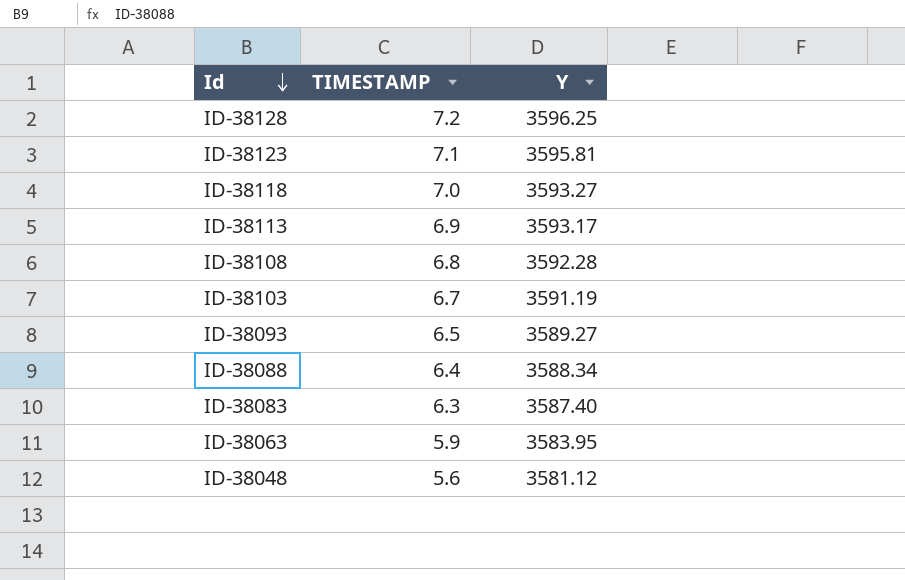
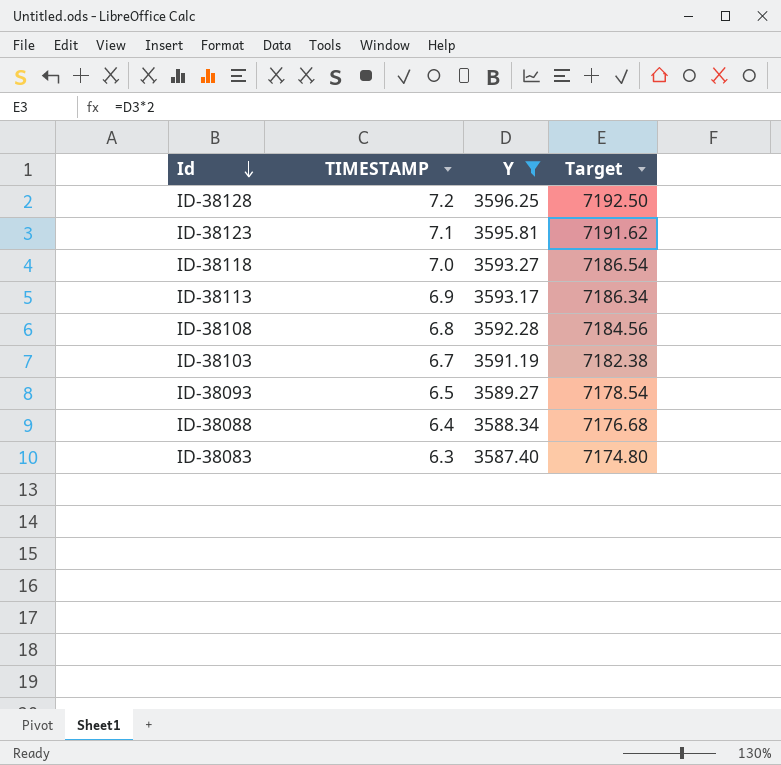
filter: none -> Y >= 3587.40
column Target | formula: none -> [Y] * 2

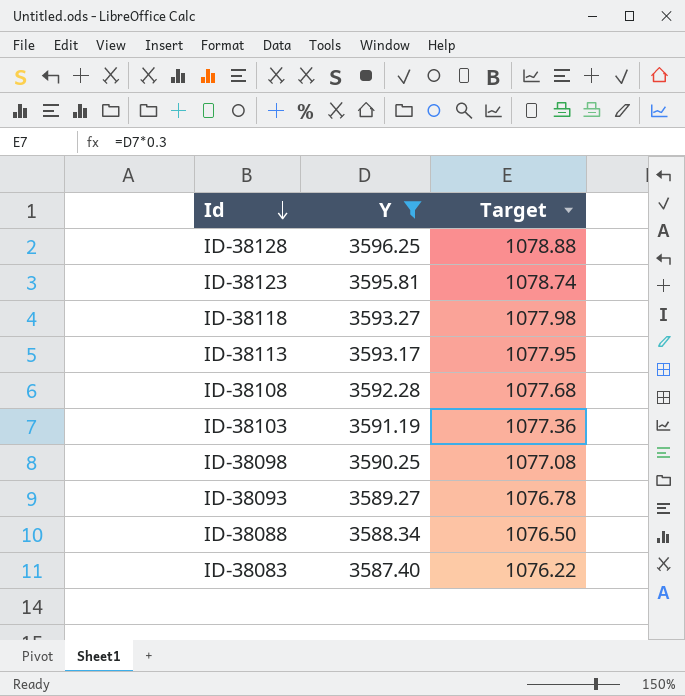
column TIMESTAMP | position: 2 -> none
column Target | formula: [Y] * 2 -> [Y] * 0.3
row ID-38098: none -> 3590.25 | 1077.08

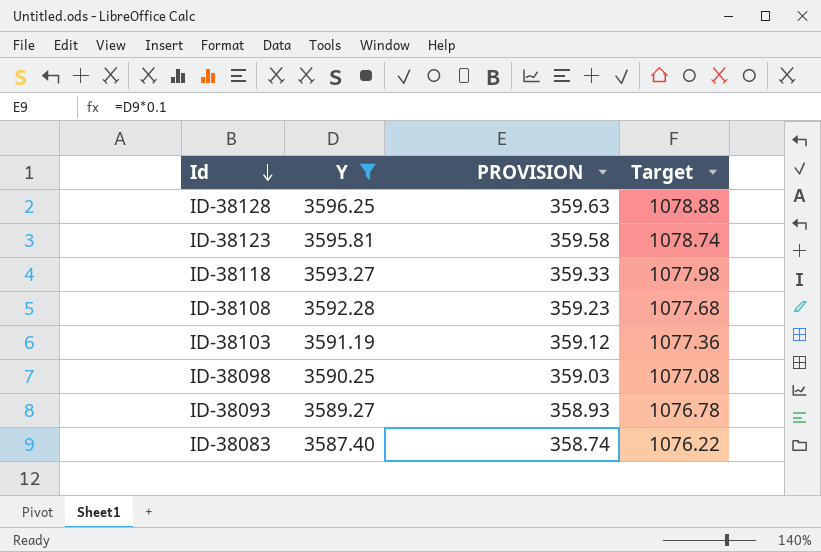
column PROVISION | formula: none -> [Y] * 0.1
row ID-38113: 3593.17 | 1077.95 -> none
row ID-38088: 3588.34 | 1076.50 -> none

